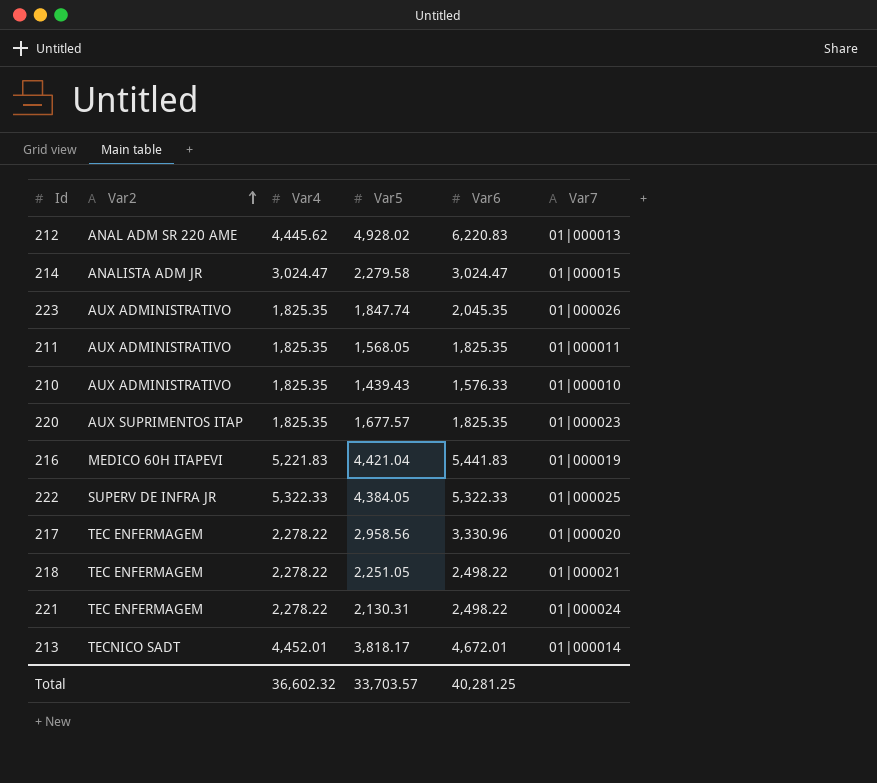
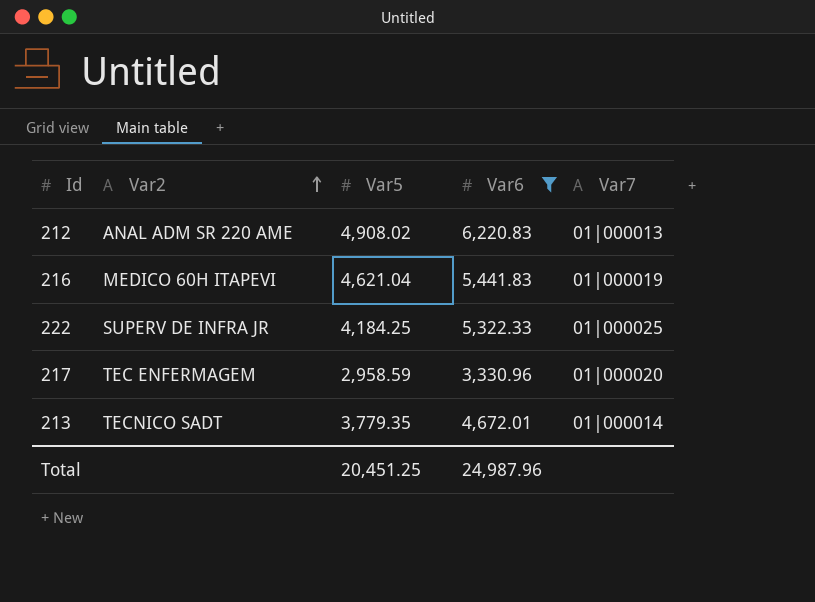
filter: none -> Var6 >= 3,330.96
column Var4 | position: 3 -> none
212 | Var5: 4,928.02 -> 4,908.02
216 | Var5: 4,421.04 -> 4,621.04
222 | Var5: 4,384.05 -> 4,184.25
217 | Var5: 2,958.56 -> 2,958.59
213 | Var5: 3,818.17 -> 3,779.35
Total | Var5: 33,703.57 -> 20,451.25
Total | Var6: 40,281.25 -> 24,987.96

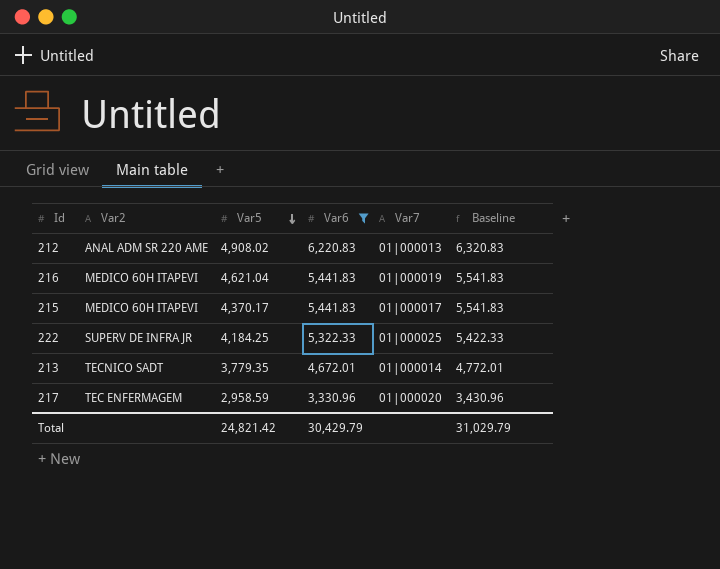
row order: Var2 ascending -> Var5 descending
column Baseline | formula: none -> [Var6] + 100
row 215: none -> MEDICO 60H ITAPEVI | 4,370.17 | 5,441.83 | 01|000017 | 5,541.83
Total | Var5: 20,451.25 -> 24,821.42
Total | Var6: 24,987.96 -> 30,429.79

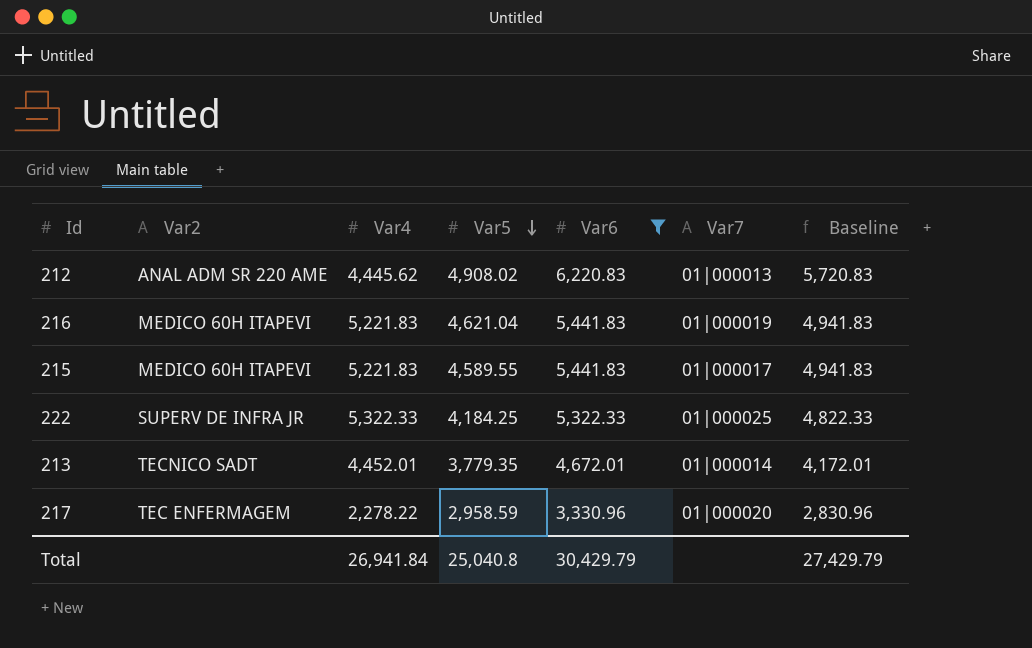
column Var4 | position: none -> 3
column Baseline | formula: [Var6] + 100 -> [Var6] - 500
215 | Var5: 4,370.17 -> 4,589.55
Total | Var5: 24,821.42 -> 25,040.8
Total | Baseline: 31,029.79 -> 27,429.79

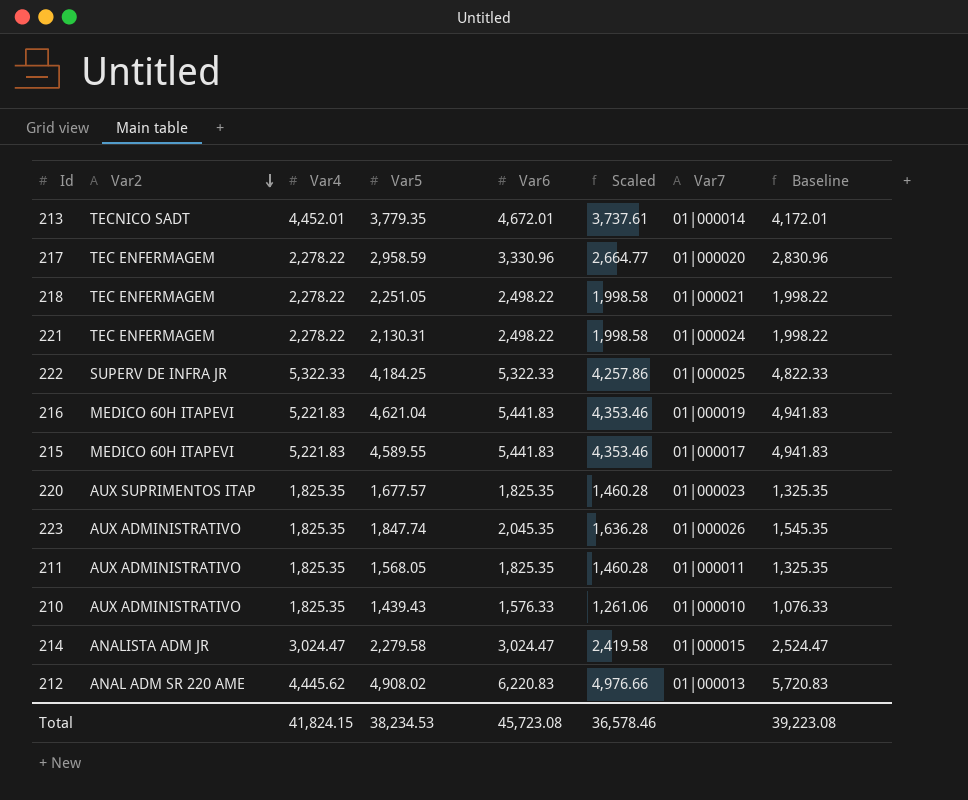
filter: Var6 >= 3,330.96 -> none
row order: Var5 descending -> Var2 descending
column Scaled | formula: none -> [Var6] * 0.8
Total | Var4: 26,941.84 -> 41,824.15
Total | Var5: 25,040.8 -> 38,234.53
Total | Var6: 30,429.79 -> 45,723.08
Total | Baseline: 27,429.79 -> 39,223.08

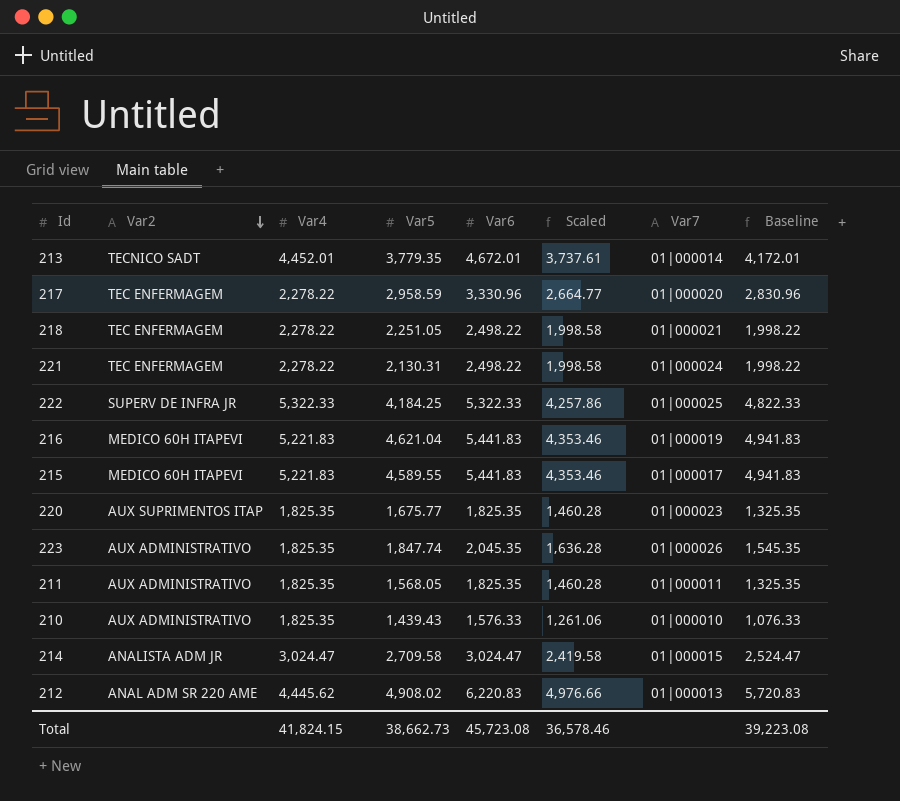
220 | Var5: 1,677.57 -> 1,675.77
214 | Var5: 2,279.58 -> 2,709.58
Total | Var5: 38,234.53 -> 38,662.73

